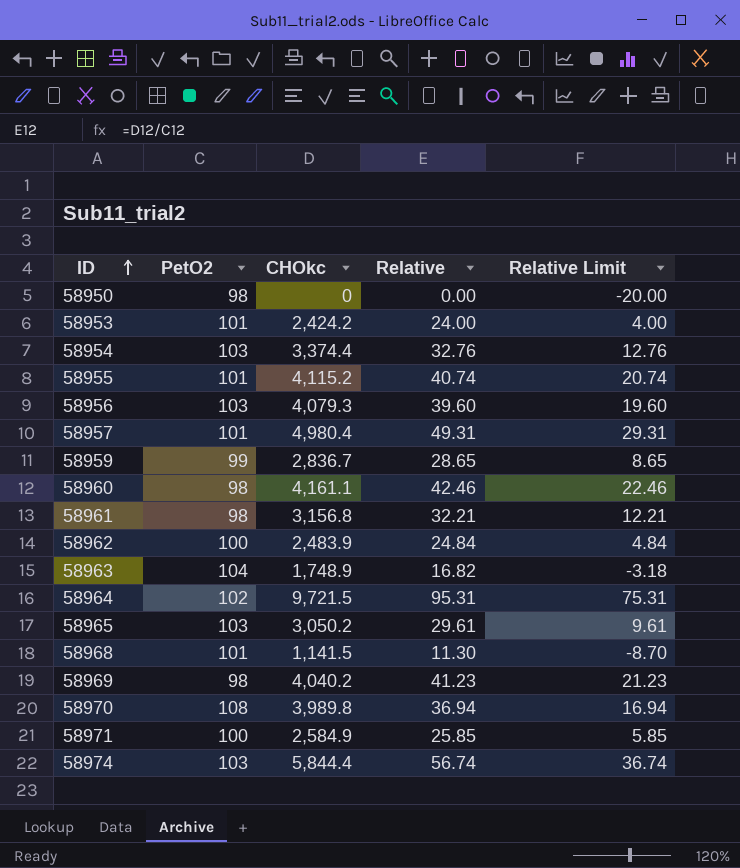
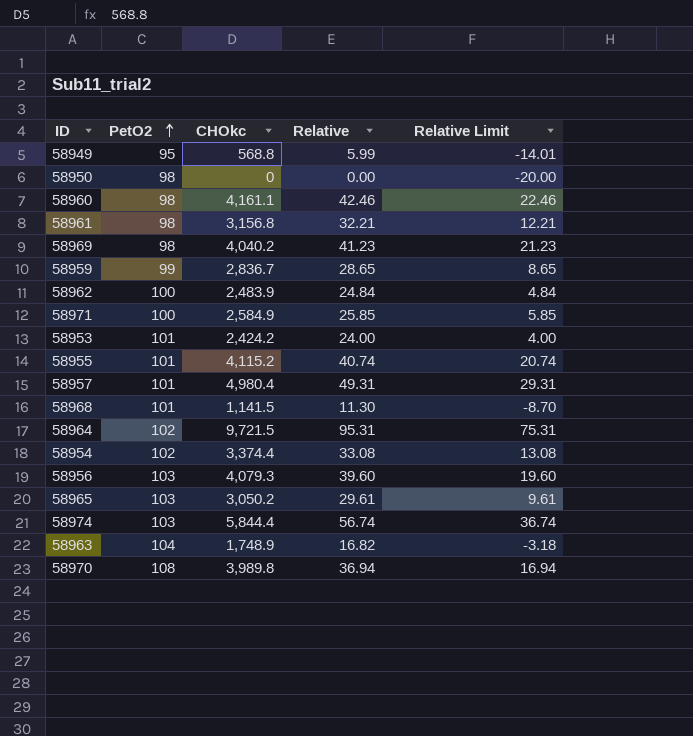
row order: ID ascending -> PetO2 ascending
row 58949: none -> 95 | 568.8 | 5.99 | -14.01
58954 | PetO2: 103 -> 102
58954 | Relative: 32.76 -> 33.08
58954 | Relative Limit: 12.76 -> 13.08

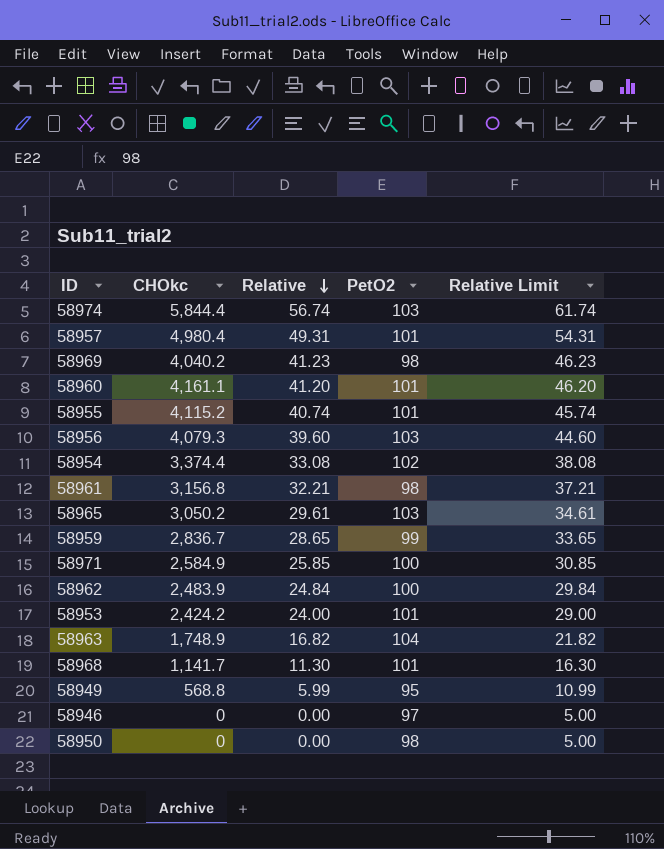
row order: PetO2 ascending -> Relative descending
column PetO2 | position: 2 -> 4
column Relative Limit | formula: [Relative] - 20 -> [Relative] + 5
row 58964: 102 | 9,721.5 | 95.31 | 75.31 -> none
row 58970: 108 | 3,989.8 | 36.94 | 16.94 -> none
58960 | Relative: 42.46 -> 41.20
58960 | PetO2: 98 -> 101
58968 | CHOkc: 1,141.5 -> 1,141.7
row 58946: none -> 0 | 0.00 | 97 | 5.00

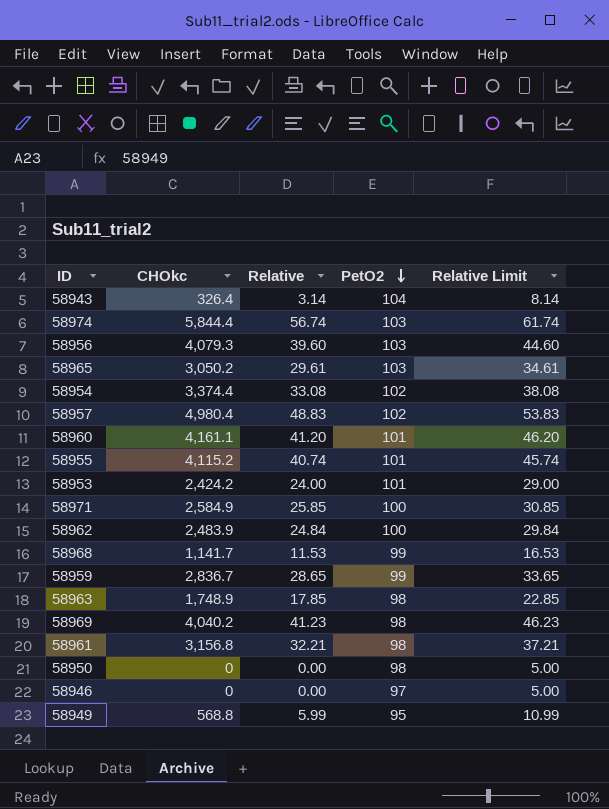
row order: Relative descending -> PetO2 descending
row 58943: none -> 326.4 | 3.14 | 104 | 8.14
58957 | Relative: 49.31 -> 48.83
58957 | PetO2: 101 -> 102
58957 | Relative Limit: 54.31 -> 53.83
58968 | Relative: 11.30 -> 11.53
58968 | PetO2: 101 -> 99
58968 | Relative Limit: 16.30 -> 16.53
58963 | Relative: 16.82 -> 17.85
58963 | PetO2: 104 -> 98
58963 | Relative Limit: 21.82 -> 22.85

